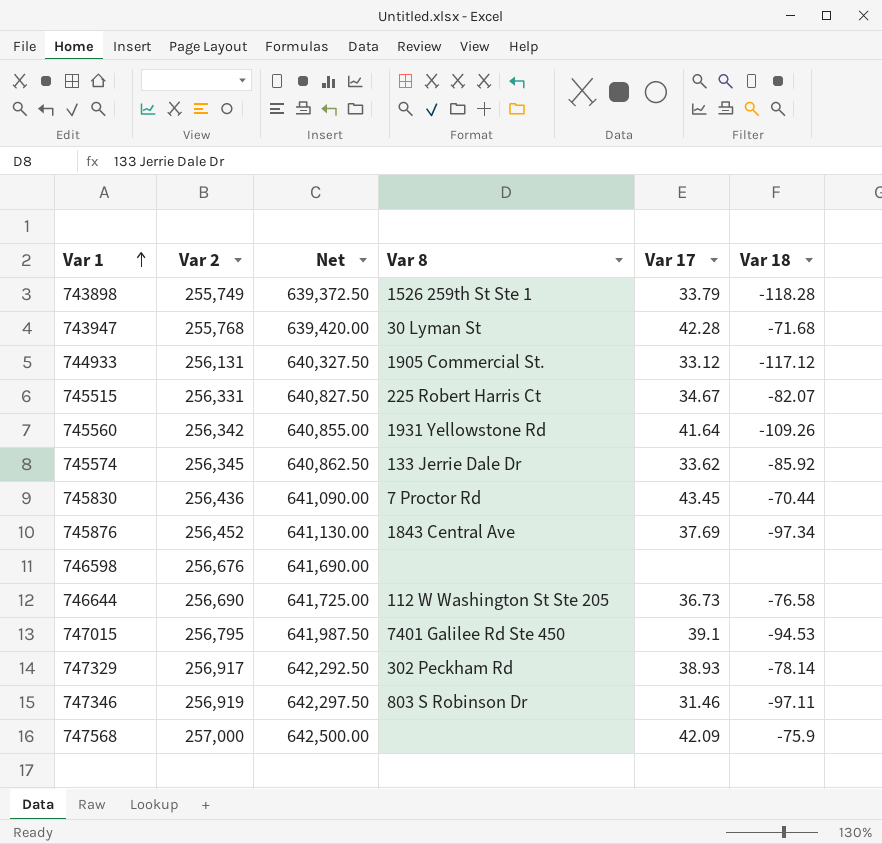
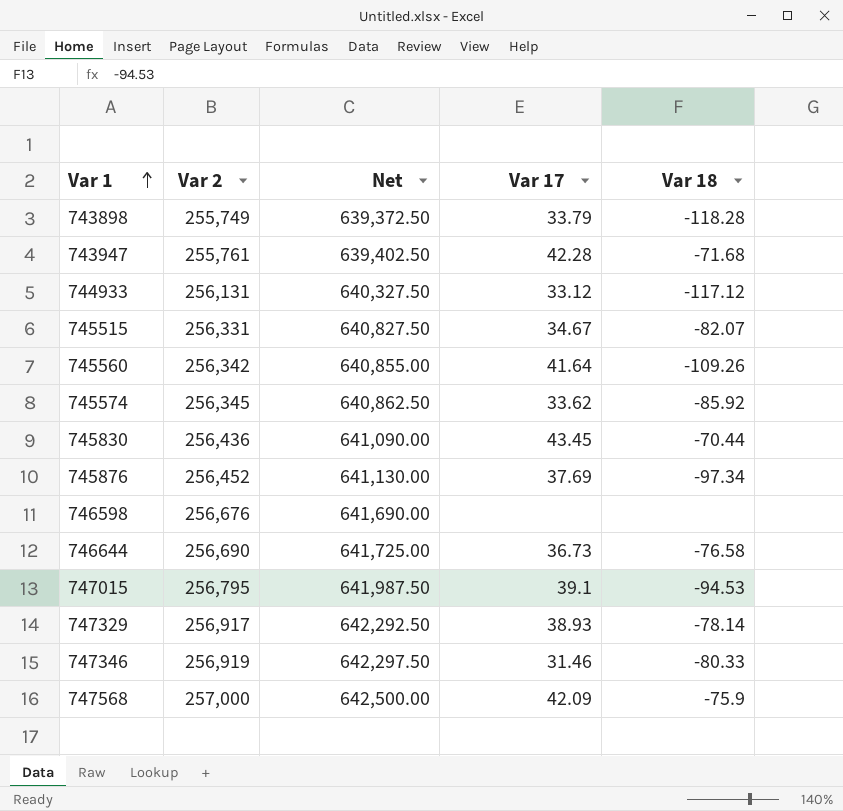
column Var 8 | position: 4 -> none
743947 | Var 2: 255,768 -> 255,761
743947 | Net: 639,420.00 -> 639,402.50
747346 | Var 18: -97.11 -> -80.33

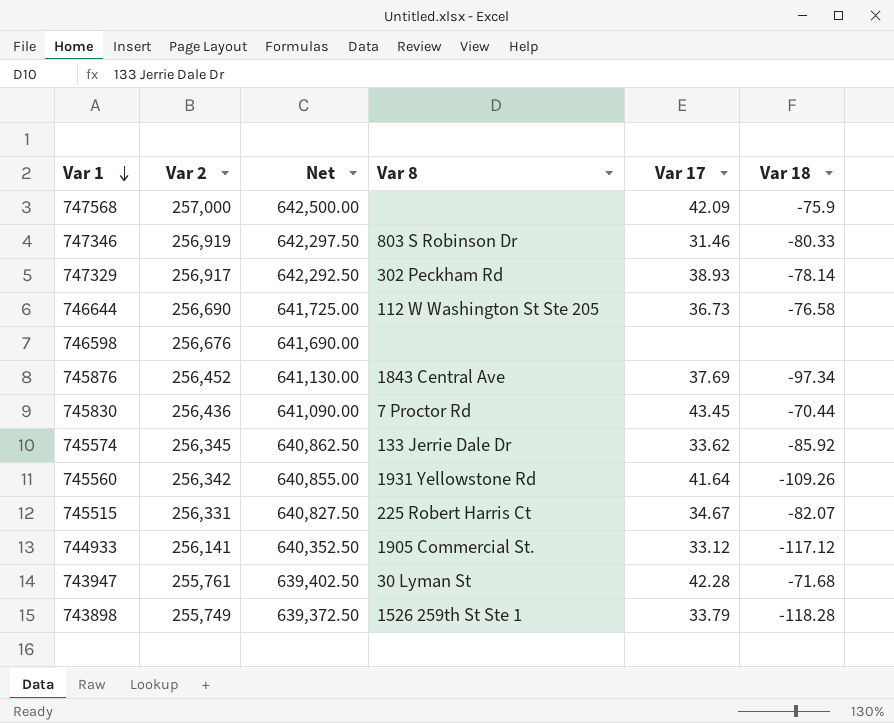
row order: Var 1 ascending -> Var 1 descending
column Var 8 | position: none -> 4
row 747015: 256,795 | 641,987.50 | 39.1 | -94.53 -> none
744933 | Var 2: 256,131 -> 256,141
744933 | Net: 640,327.50 -> 640,352.50

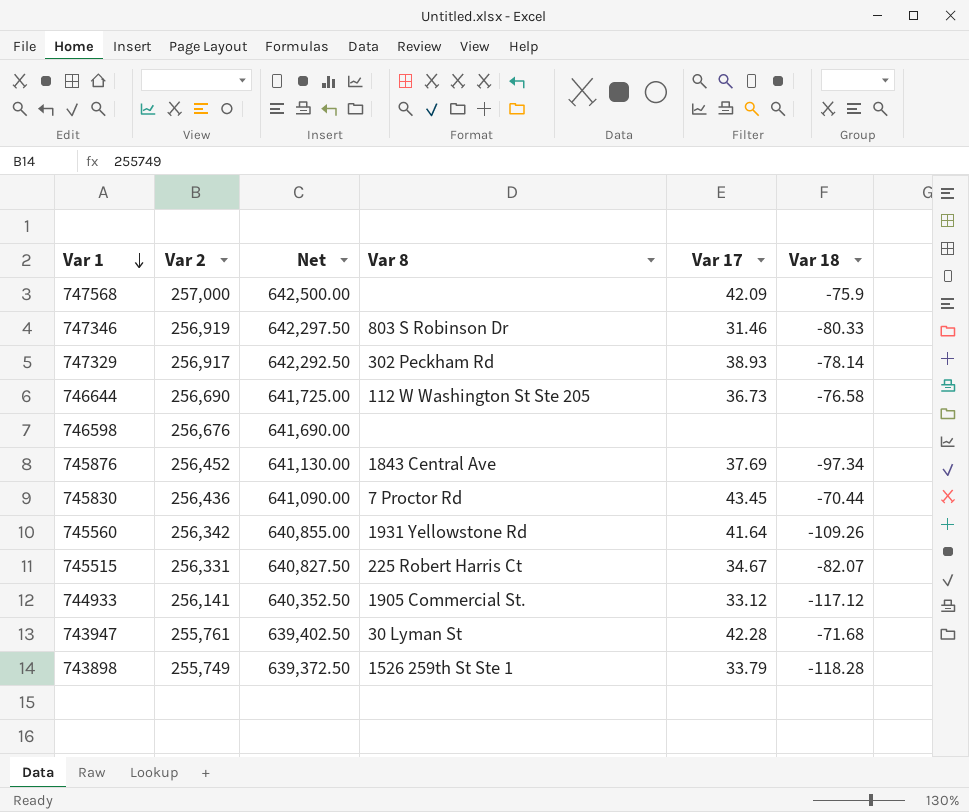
row 745574: 256,345 | 640,862.50 | 133 Jerrie Dale Dr | 33.62 | -85.92 -> none

